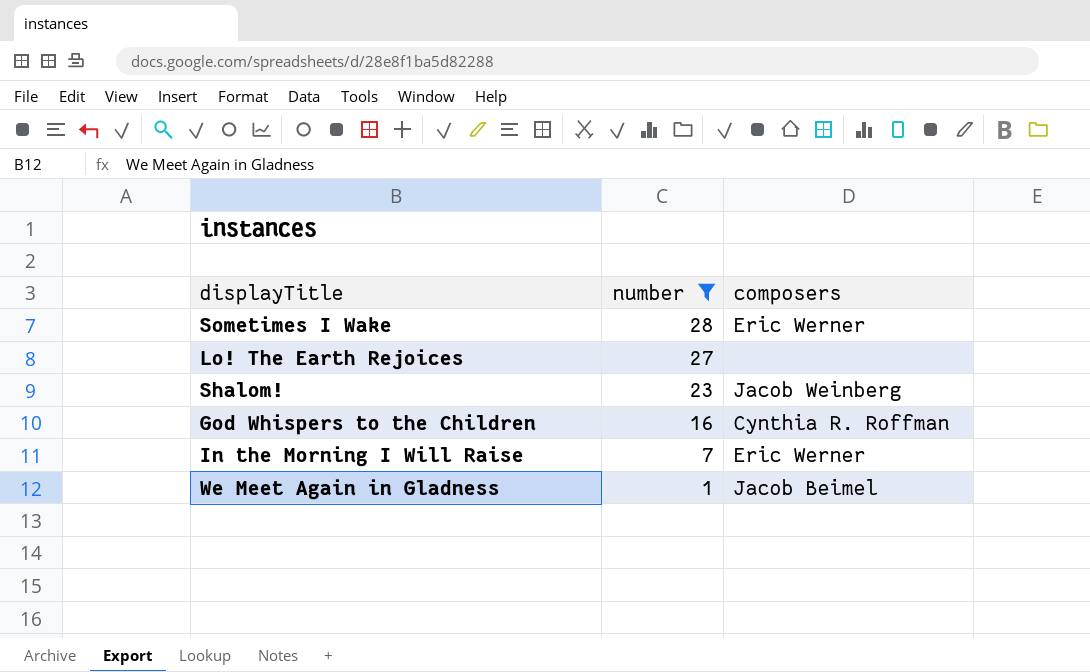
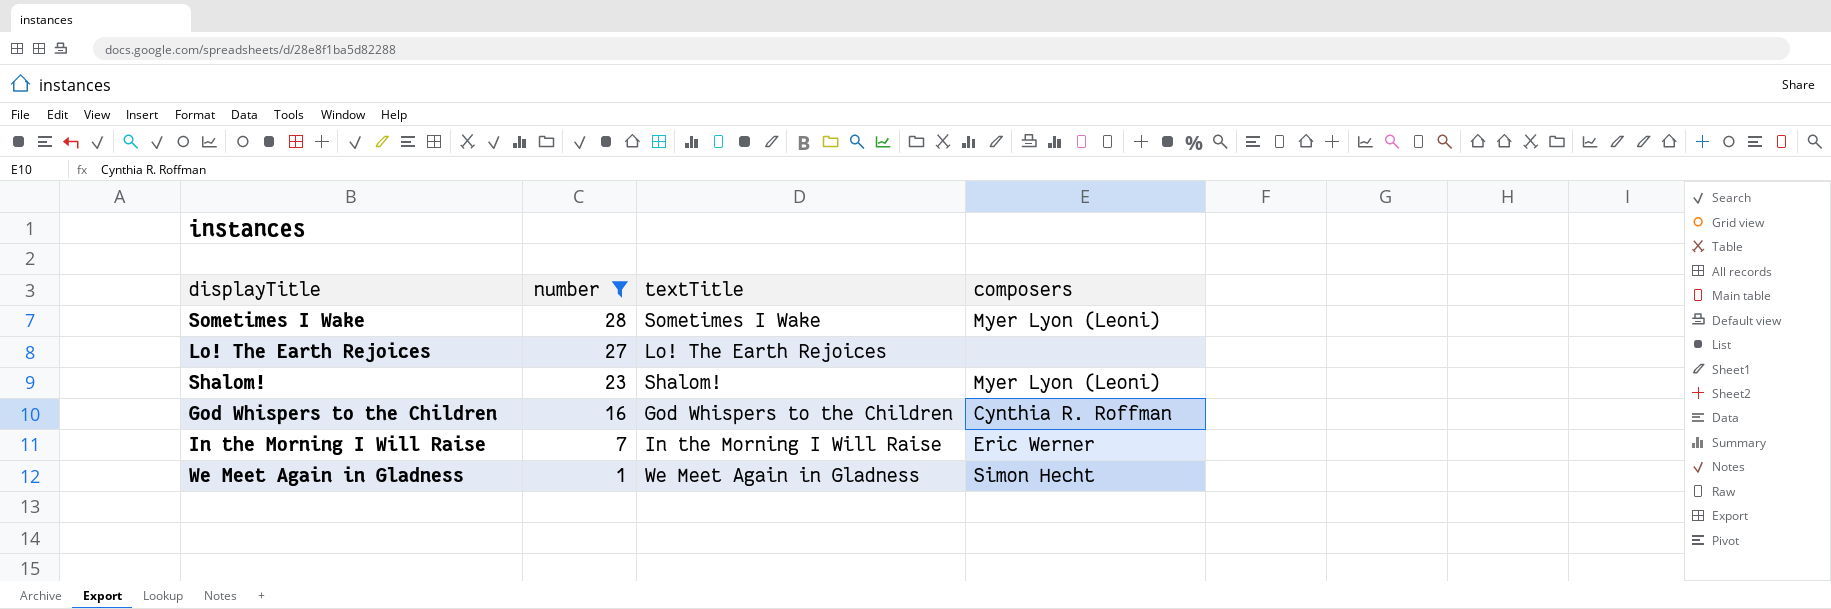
column textTitle | position: none -> 3
Sometimes I Wake | composers: Eric Werner -> Myer Lyon (Leoni)
Shalom! | composers: Jacob Weinberg -> Myer Lyon (Leoni)
We Meet Again in Gladness | composers: Jacob Beimel -> Simon Hecht

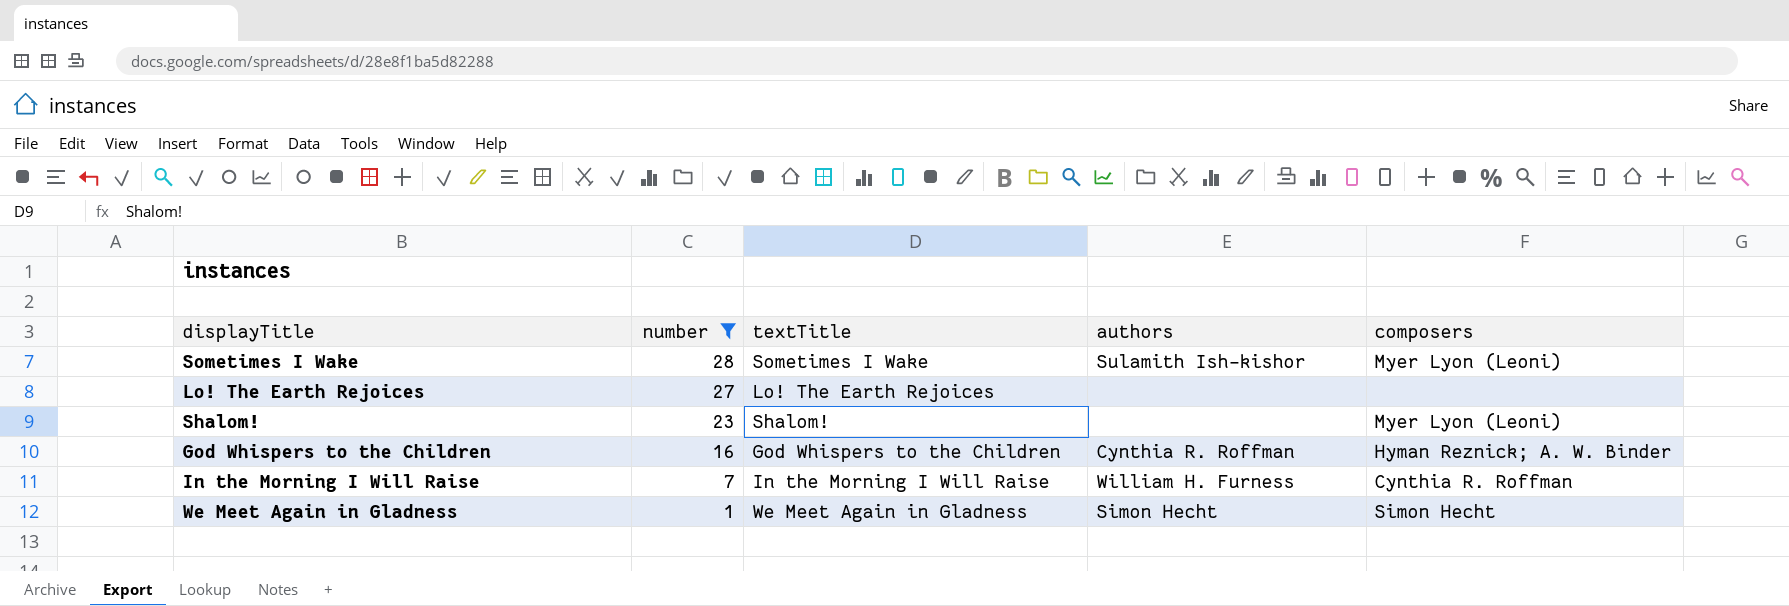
column authors | position: none -> 4
God Whispers to the Children | composers: Cynthia R. Roffman -> Hyman Reznick; A. W. Binder
In the Morning I Will Raise | composers: Eric Werner -> Cynthia R. Roffman

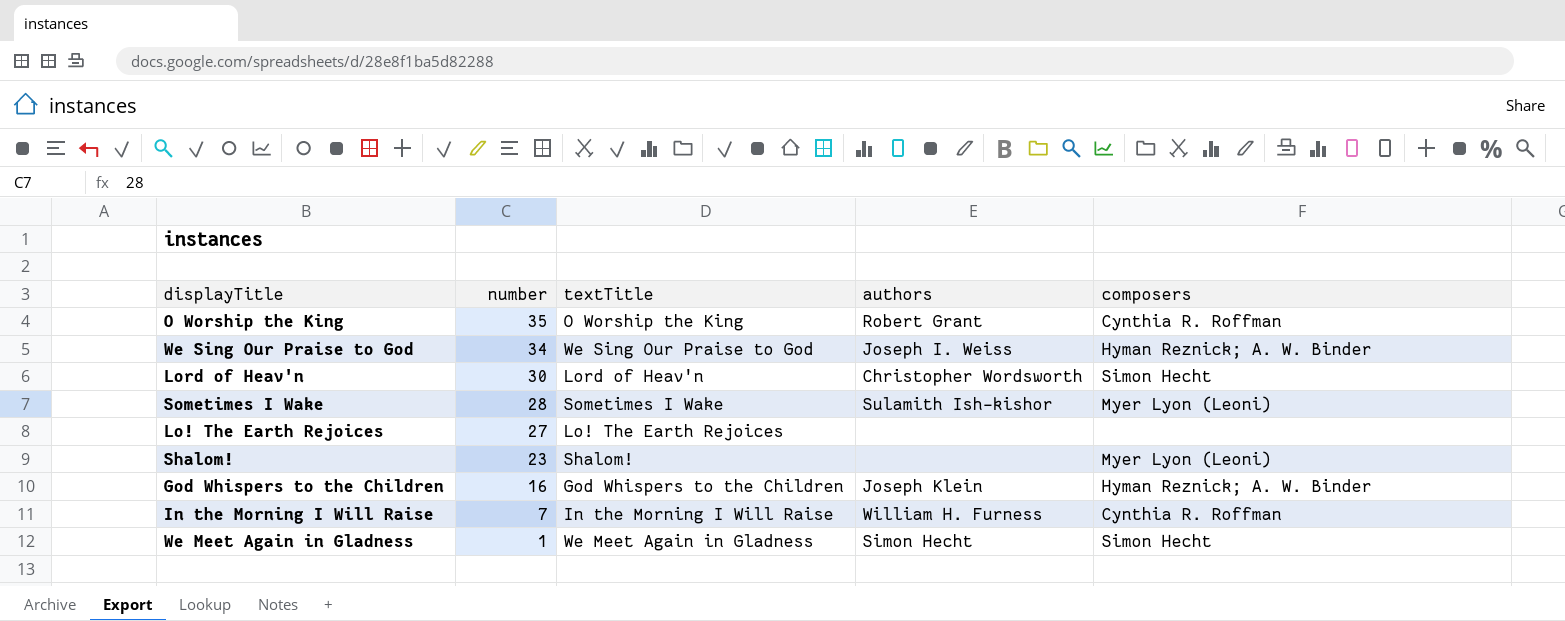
filter: number <= 28 -> none
God Whispers to the Children | authors: Cynthia R. Roffman -> Joseph Klein

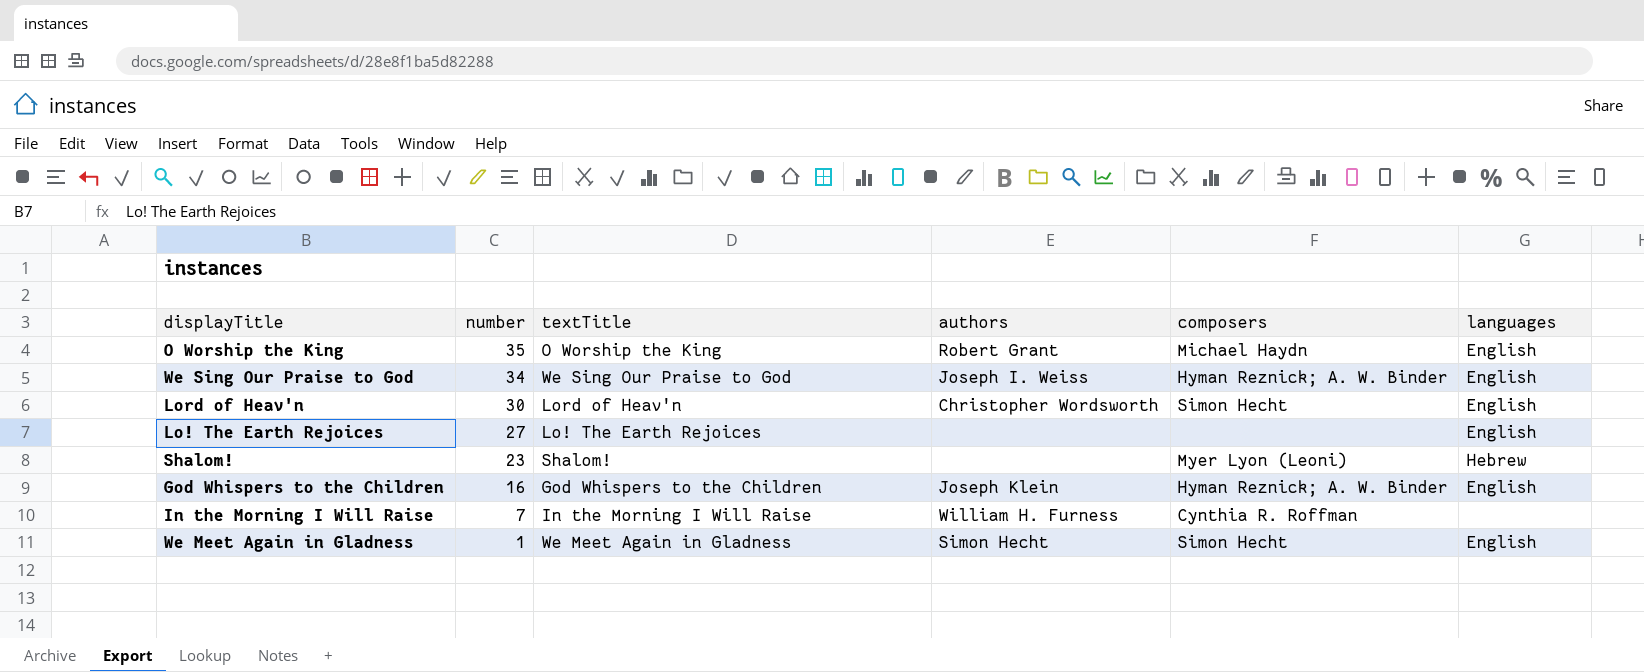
column languages | position: none -> 6
row Sometimes I Wake: 28 | Sometimes I Wake | Sulamith Ish-kishor | Myer Lyon (Leoni) -> none
O Worship the King | composers: Cynthia R. Roffman -> Michael Haydn

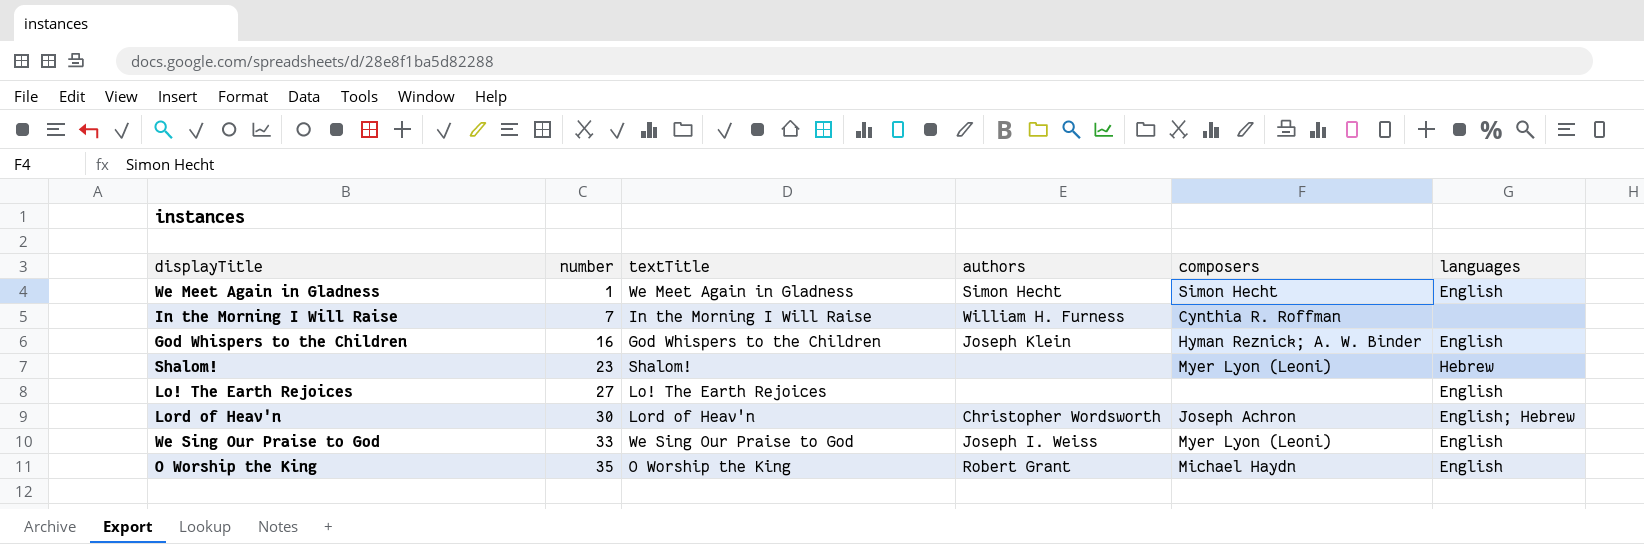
row order: number descending -> number ascending
Lord of Heav'n | composers: Simon Hecht -> Joseph Achron
Lord of Heav'n | languages: English -> English; Hebrew
We Sing Our Praise to God | number: 34 -> 33
We Sing Our Praise to God | composers: Hyman Reznick; A. W. Binder -> Myer Lyon (Leoni)

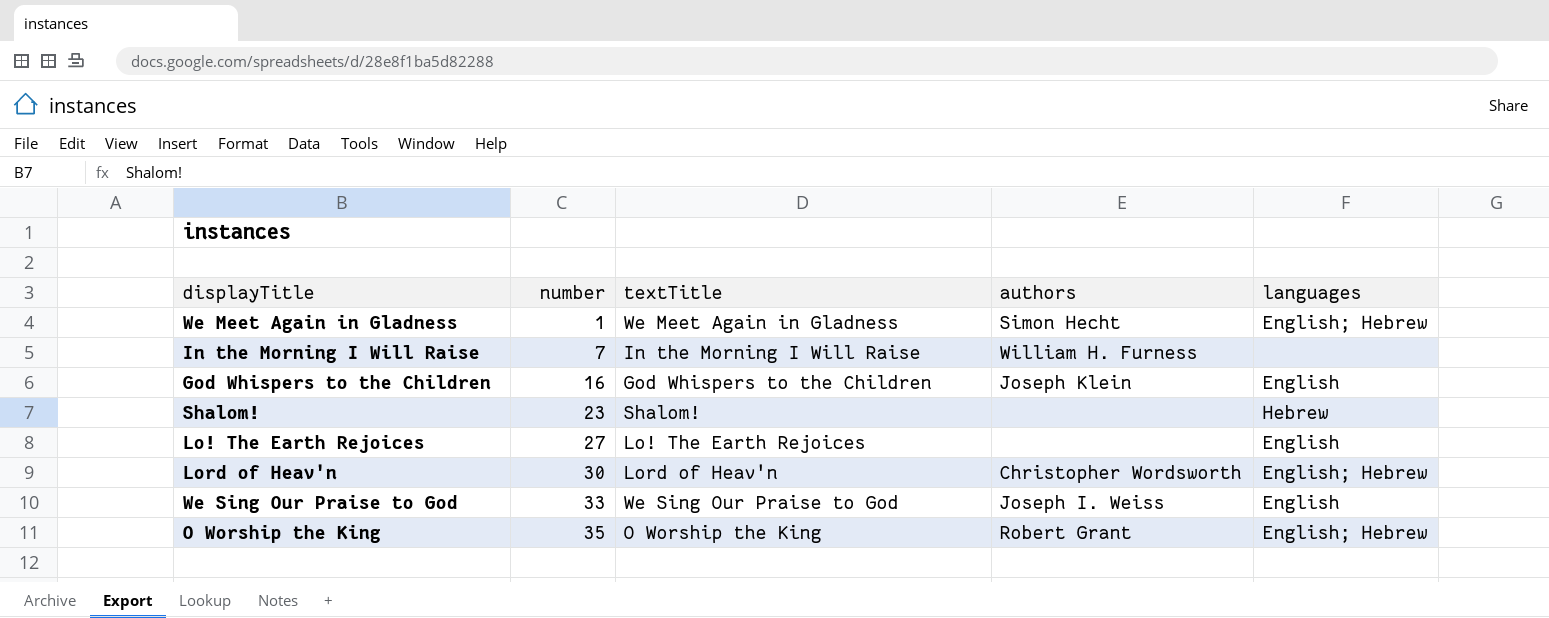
column composers | position: 5 -> none
We Meet Again in Gladness | languages: English -> English; Hebrew
O Worship the King | languages: English -> English; Hebrew

